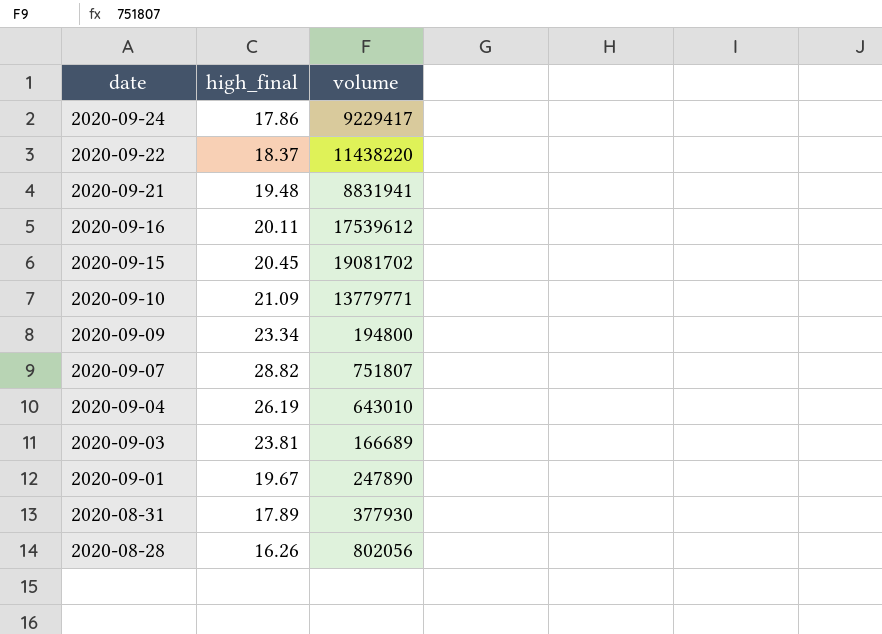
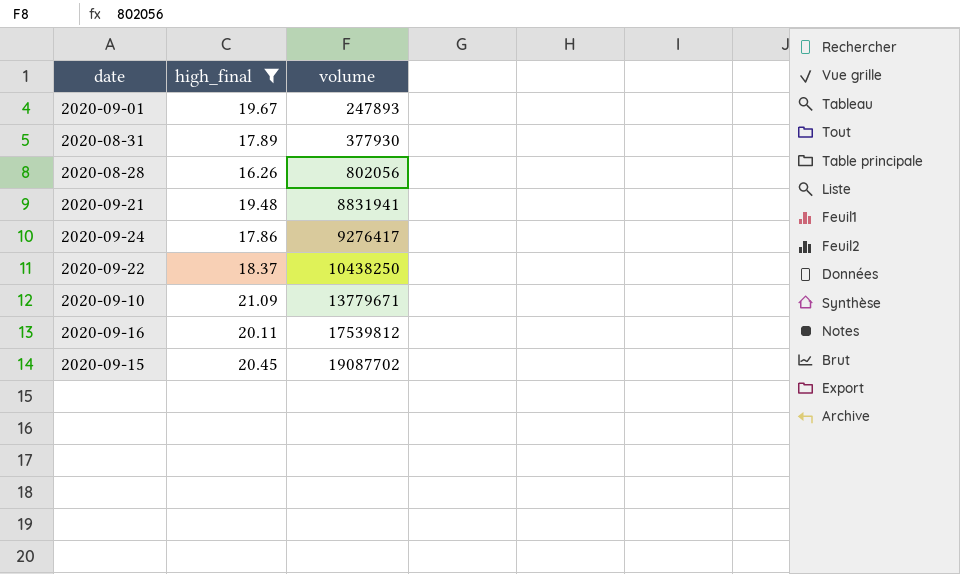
filter: none -> high_final <= 21.09
row order: date descending -> volume ascending
2020-09-01 | volume: 247890 -> 247893
2020-09-24 | volume: 9229417 -> 9276417
2020-09-22 | volume: 11438220 -> 10438250
2020-09-10 | volume: 13779771 -> 13779671
2020-09-16 | volume: 17539612 -> 17539812
2020-09-15 | volume: 19081702 -> 19087702

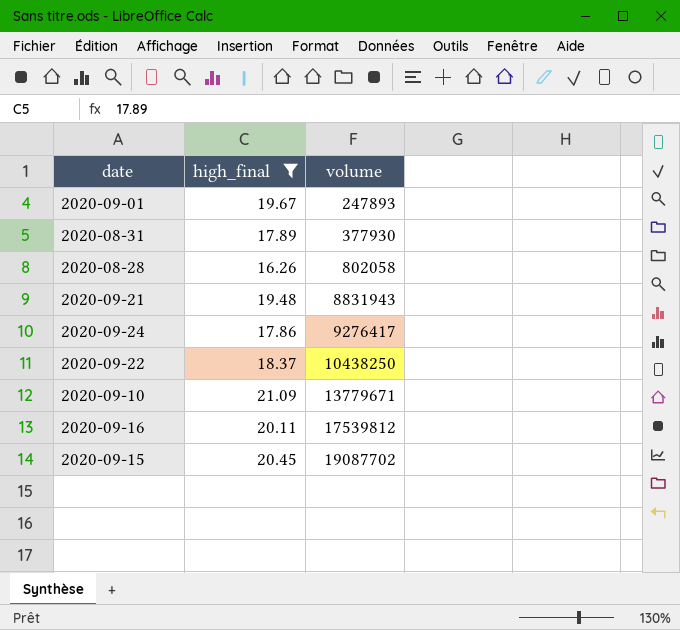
2020-08-28 | volume: 802056 -> 802058
2020-09-21 | volume: 8831941 -> 8831943

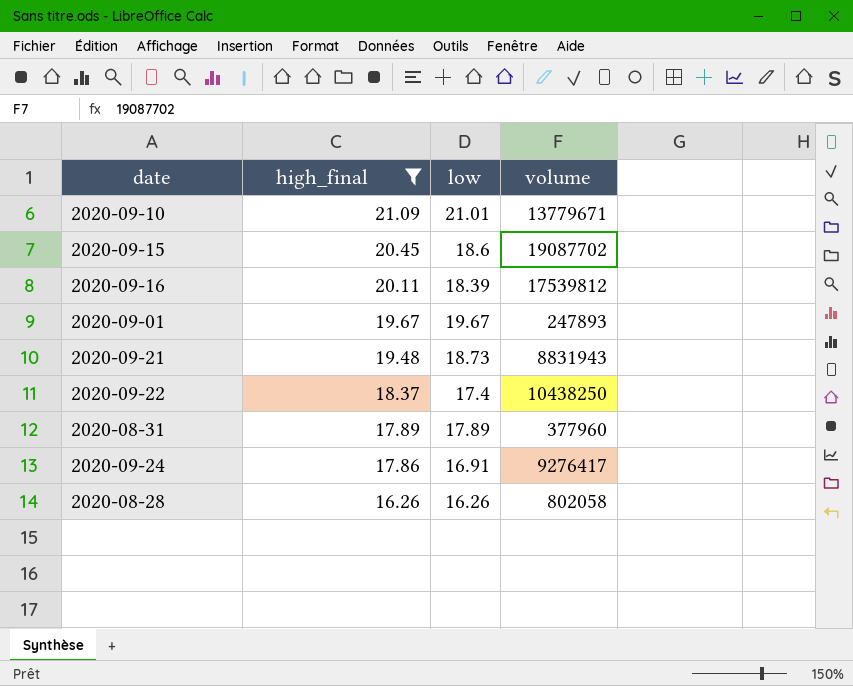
row order: volume ascending -> high_final descending
column low | position: none -> 3
2020-08-31 | volume: 377930 -> 377960

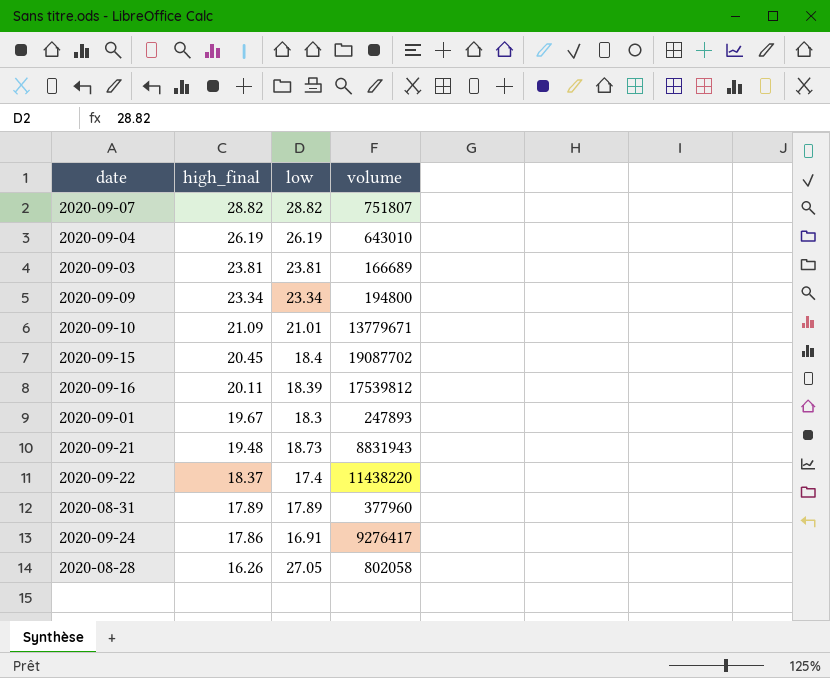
filter: high_final <= 21.09 -> none
2020-09-15 | low: 18.6 -> 18.4
2020-09-01 | low: 19.67 -> 18.3
2020-09-22 | volume: 10438250 -> 11438220
2020-08-28 | low: 16.26 -> 27.05

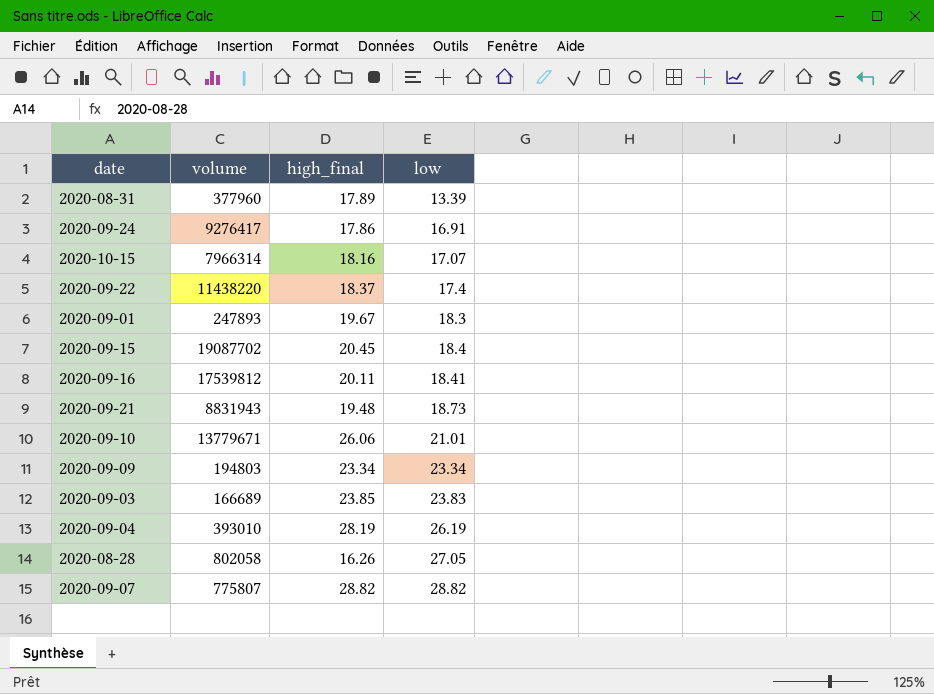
row order: high_final descending -> low ascending
column volume | position: 4 -> 2
2020-08-31 | low: 17.89 -> 13.39
row 2020-10-15: none -> 7966314 | 18.16 | 17.07
2020-09-16 | low: 18.39 -> 18.41
2020-09-10 | high_final: 21.09 -> 26.06
2020-09-09 | volume: 194800 -> 194803
2020-09-03 | high_final: 23.81 -> 23.85
2020-09-03 | low: 23.81 -> 23.83
2020-09-04 | volume: 643010 -> 393010
2020-09-04 | high_final: 26.19 -> 28.19
2020-09-07 | volume: 751807 -> 775807

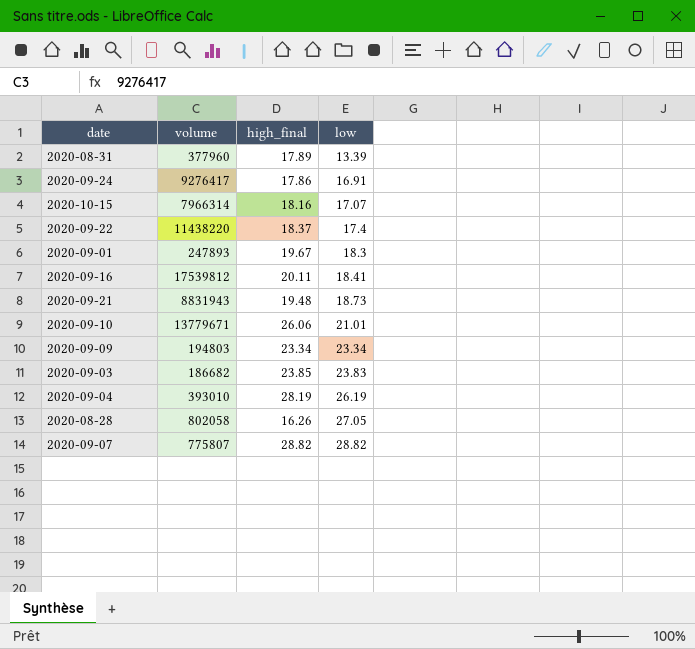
row 2020-09-15: 19087702 | 20.45 | 18.4 -> none
2020-09-03 | volume: 166689 -> 186682

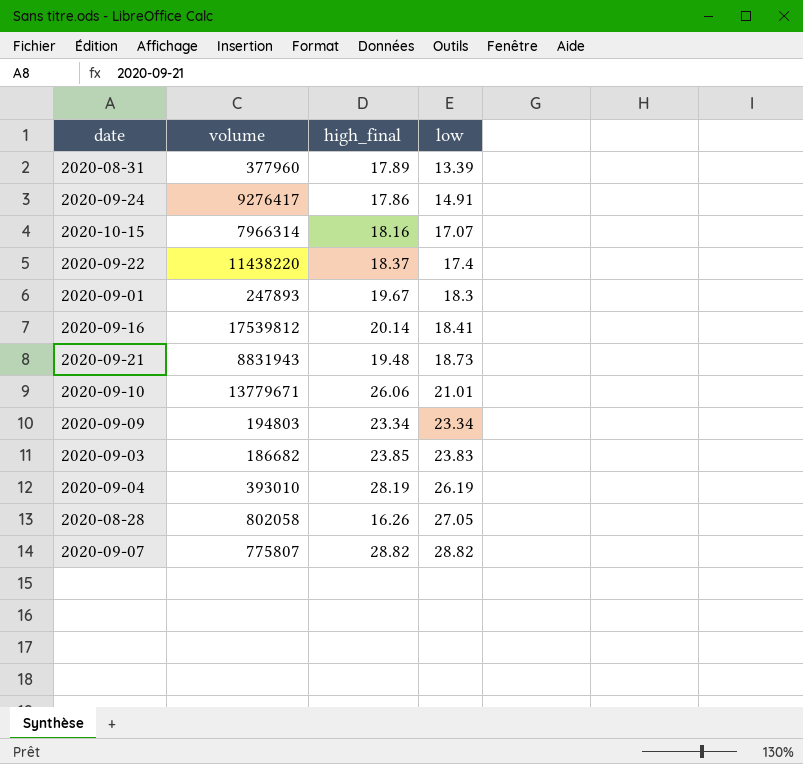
2020-09-24 | low: 16.91 -> 14.91
2020-09-16 | high_final: 20.11 -> 20.14

